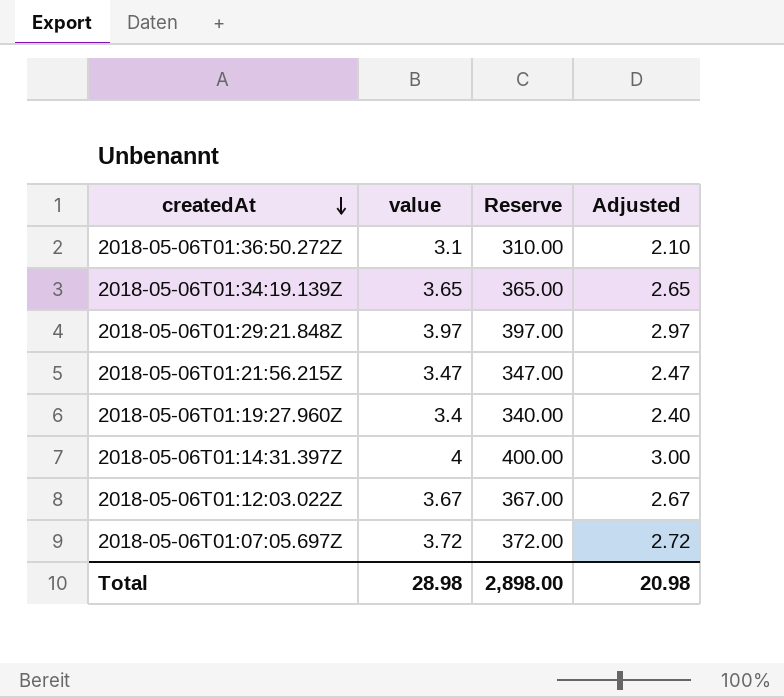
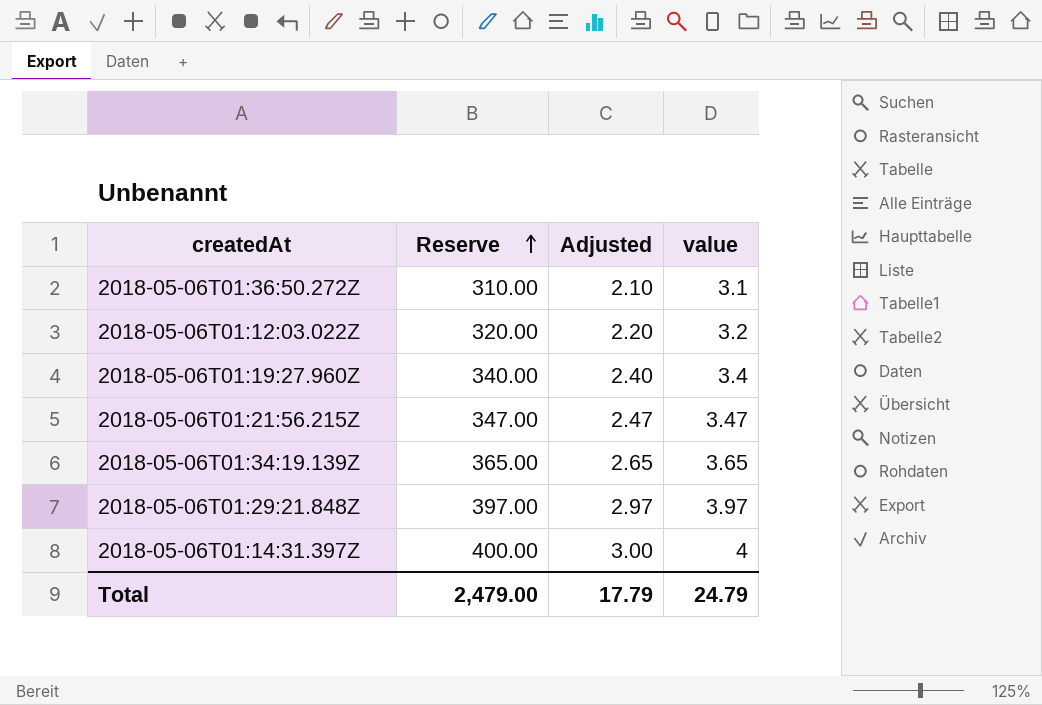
row order: createdAt descending -> Reserve ascending
column value | position: 2 -> 4
row 2018-05-06T01:07:05.697Z: 3.72 | 372.00 | 2.72 -> none
2018-05-06T01:12:03.022Z | Reserve: 367.00 -> 320.00
2018-05-06T01:12:03.022Z | Adjusted: 2.67 -> 2.20
2018-05-06T01:12:03.022Z | value: 3.67 -> 3.2
Total | Reserve: 2,898.00 -> 2,479.00
Total | Adjusted: 20.98 -> 17.79
Total | value: 28.98 -> 24.79

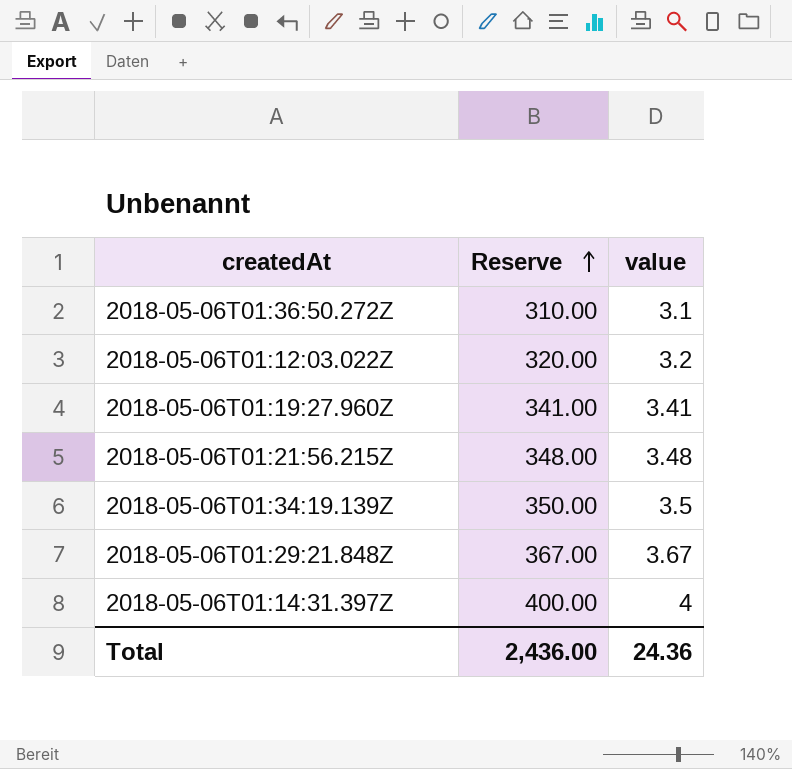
column Adjusted | formula: [value] - 1 -> none
2018-05-06T01:19:27.960Z | Reserve: 340.00 -> 341.00
2018-05-06T01:19:27.960Z | value: 3.4 -> 3.41
2018-05-06T01:21:56.215Z | Reserve: 347.00 -> 348.00
2018-05-06T01:21:56.215Z | value: 3.47 -> 3.48
2018-05-06T01:34:19.139Z | Reserve: 365.00 -> 350.00
2018-05-06T01:34:19.139Z | value: 3.65 -> 3.5
2018-05-06T01:29:21.848Z | Reserve: 397.00 -> 367.00
2018-05-06T01:29:21.848Z | value: 3.97 -> 3.67
Total | Reserve: 2,479.00 -> 2,436.00
Total | value: 24.79 -> 24.36

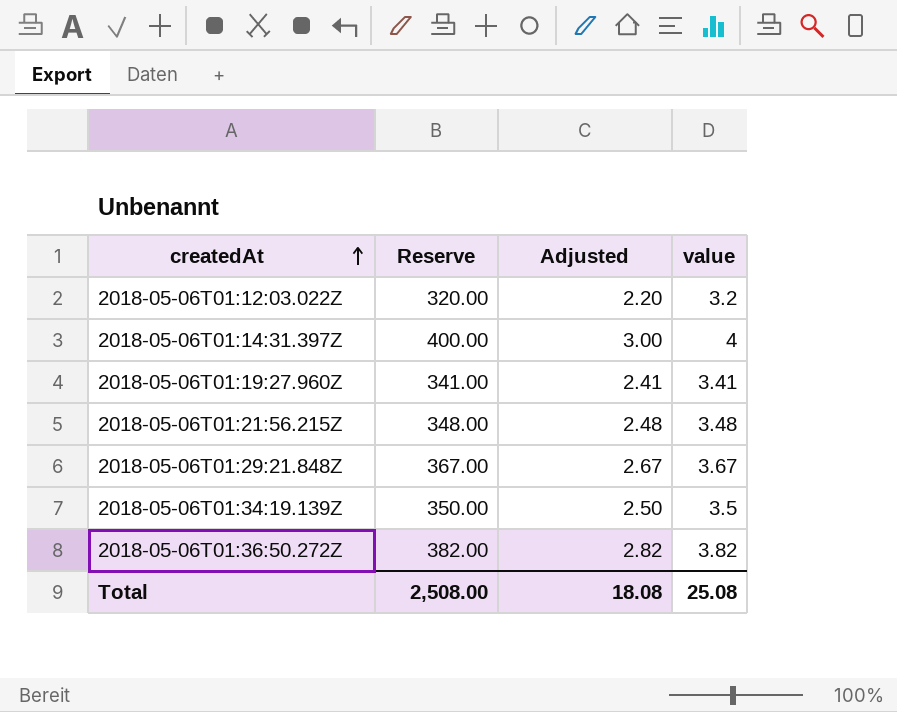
row order: Reserve ascending -> createdAt ascending
column Adjusted | formula: none -> [value] - 1
2018-05-06T01:36:50.272Z | Reserve: 310.00 -> 382.00
2018-05-06T01:36:50.272Z | value: 3.1 -> 3.82
Total | Reserve: 2,436.00 -> 2,508.00
Total | value: 24.36 -> 25.08

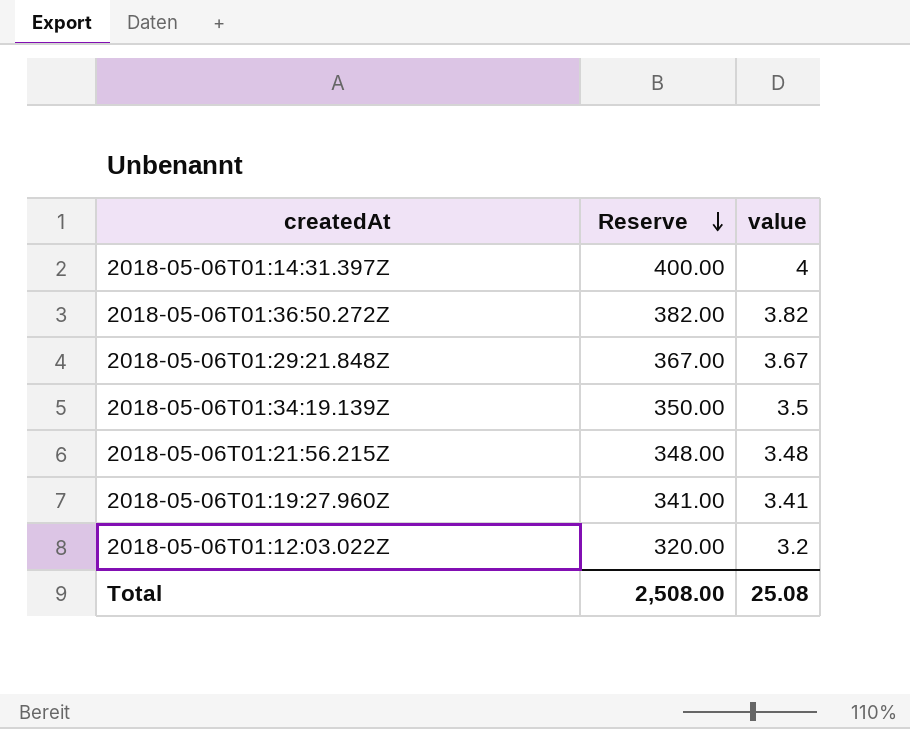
row order: createdAt ascending -> Reserve descending
column Adjusted | formula: [value] - 1 -> none

